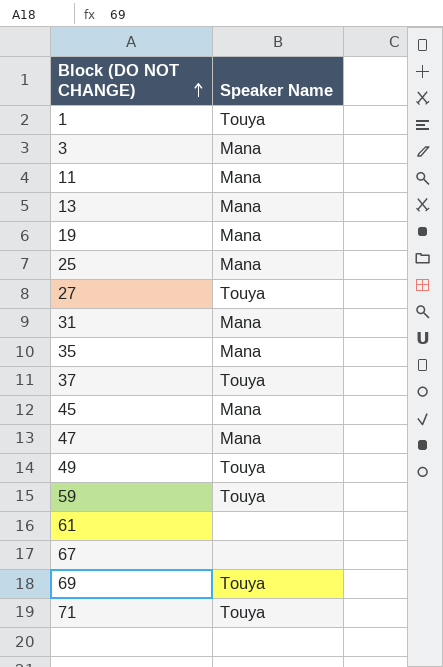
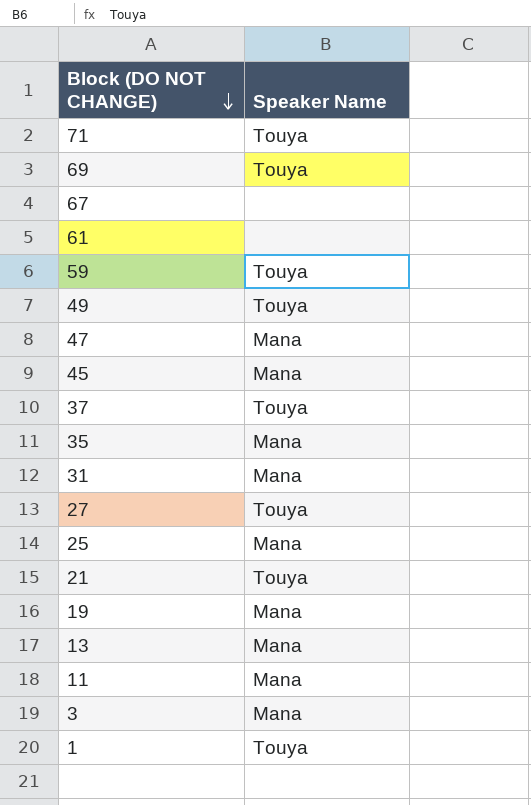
row order: Block (DO NOT CHANGE) ascending -> Block (DO NOT CHANGE) descending
row 21: none -> Touya

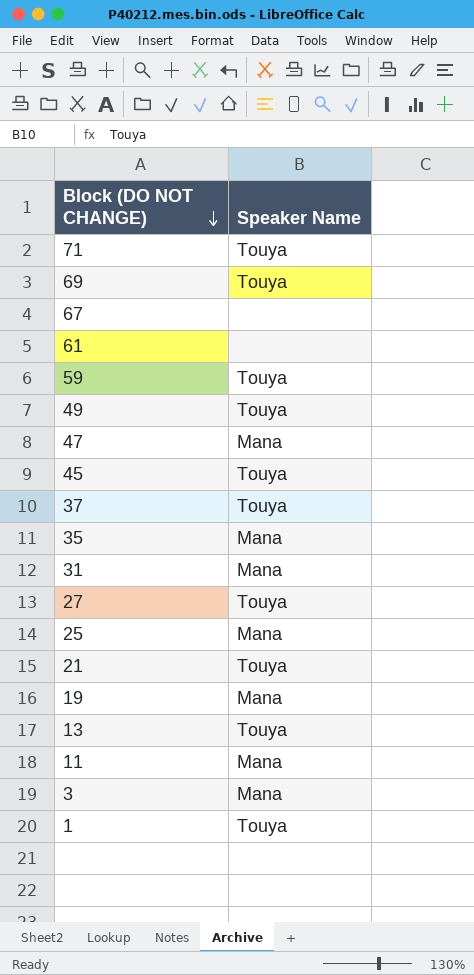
45 | Speaker Name: Mana -> Touya
13 | Speaker Name: Mana -> Touya

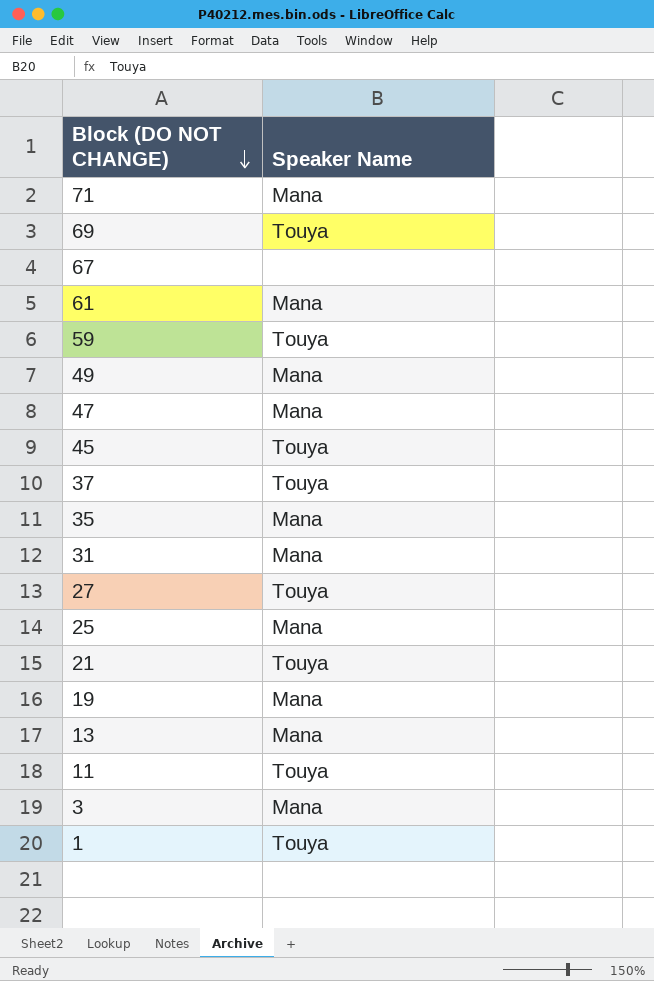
71 | Speaker Name: Touya -> Mana
61 | Speaker Name: none -> Mana
49 | Speaker Name: Touya -> Mana
13 | Speaker Name: Touya -> Mana
11 | Speaker Name: Mana -> Touya

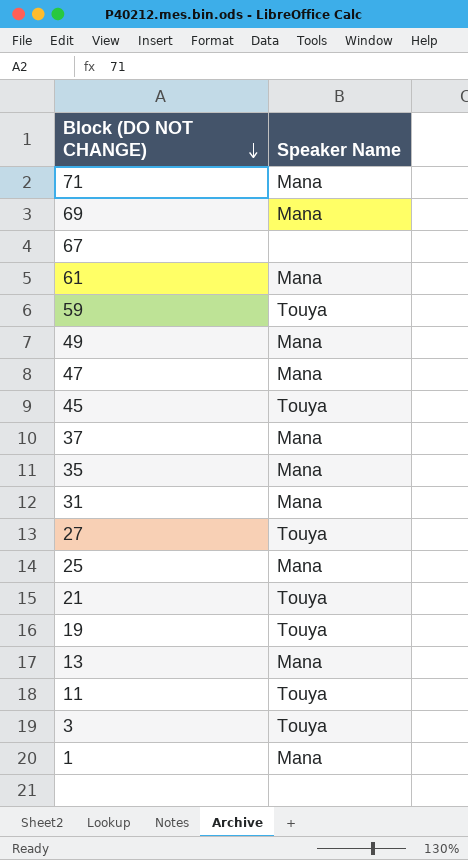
69 | Speaker Name: Touya -> Mana
37 | Speaker Name: Touya -> Mana
19 | Speaker Name: Mana -> Touya
3 | Speaker Name: Mana -> Touya
1 | Speaker Name: Touya -> Mana

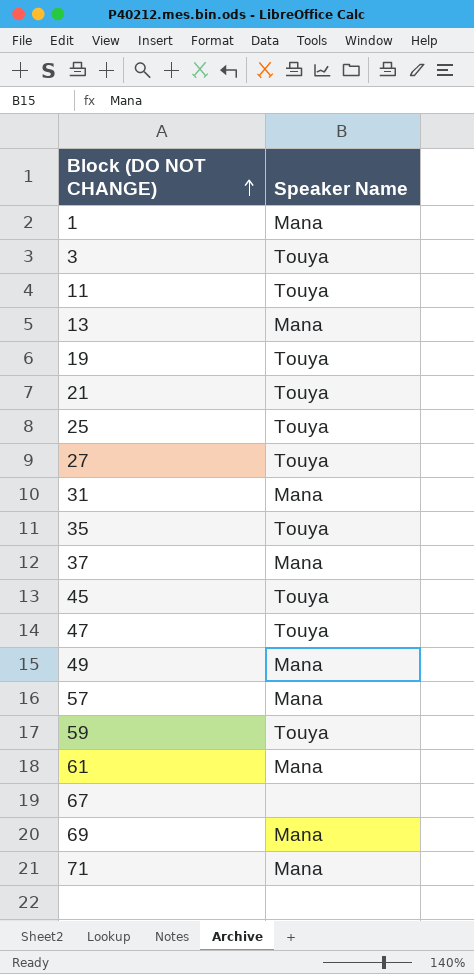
row order: Block (DO NOT CHANGE) descending -> Block (DO NOT CHANGE) ascending
25 | Speaker Name: Mana -> Touya
35 | Speaker Name: Mana -> Touya
47 | Speaker Name: Mana -> Touya
row 57: none -> Mana

